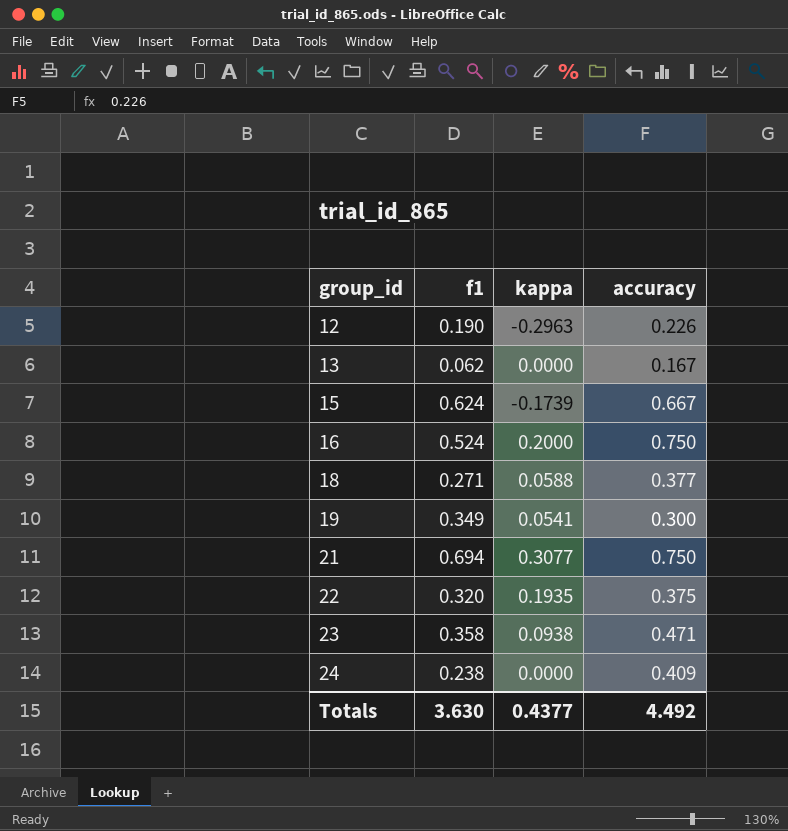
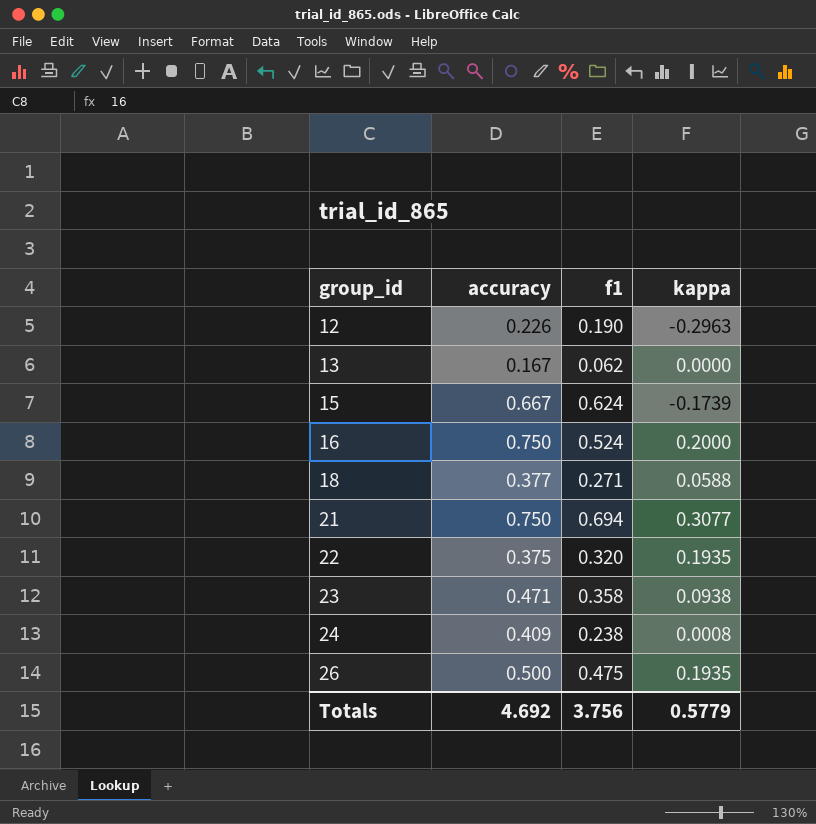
column accuracy | position: 4 -> 2
row 19: 0.349 | 0.0541 | 0.300 -> none
24 | kappa: 0.0000 -> 0.0008
row 26: none -> 0.500 | 0.475 | 0.1935
Totals | accuracy: 4.492 -> 4.692
Totals | f1: 3.630 -> 3.756
Totals | kappa: 0.4377 -> 0.5779

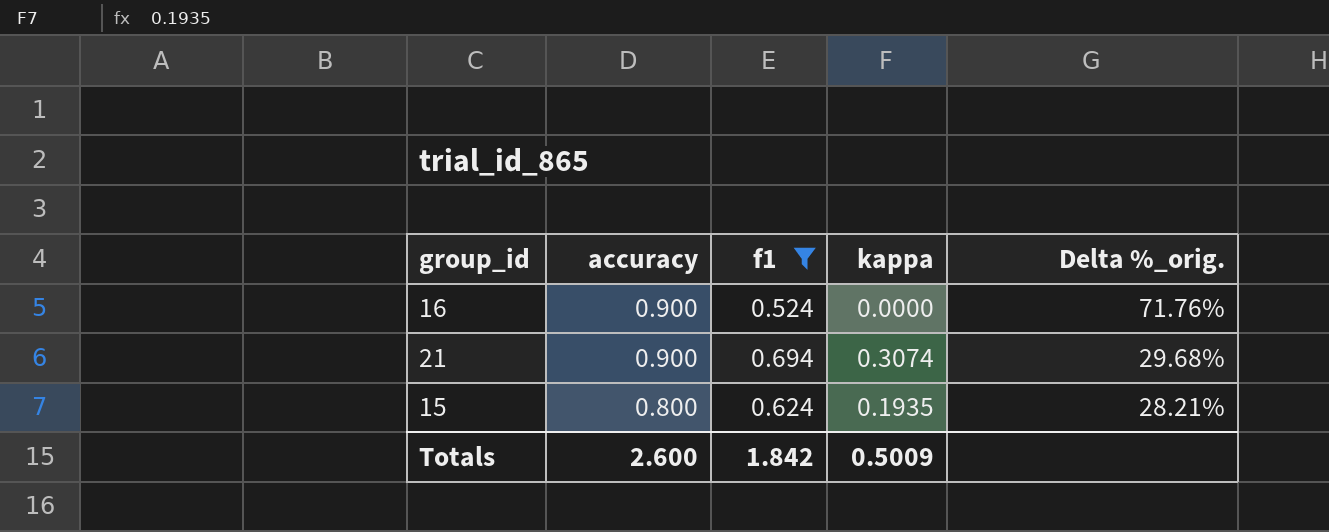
filter: none -> f1 >= 0.524
row order: group_id ascending -> accuracy descending
column Delta %_orig. | formula: none -> ([accuracy] - [f1]) / [f1]
16 | accuracy: 0.750 -> 0.900
16 | kappa: 0.2000 -> 0.0000
21 | accuracy: 0.750 -> 0.900
21 | kappa: 0.3077 -> 0.3074
15 | accuracy: 0.667 -> 0.800
15 | kappa: -0.1739 -> 0.1935
Totals | accuracy: 4.692 -> 2.600
Totals | f1: 3.756 -> 1.842
Totals | kappa: 0.5779 -> 0.5009

